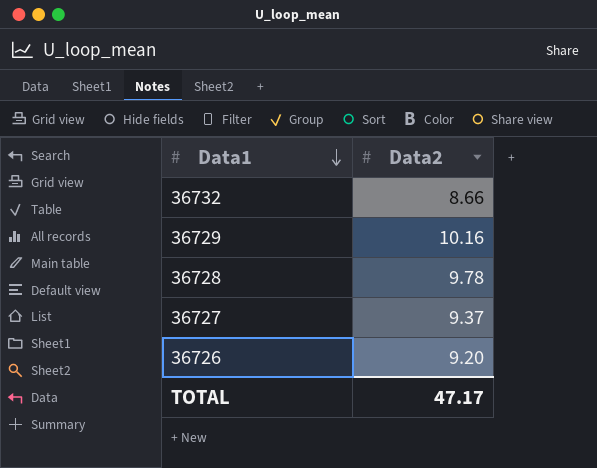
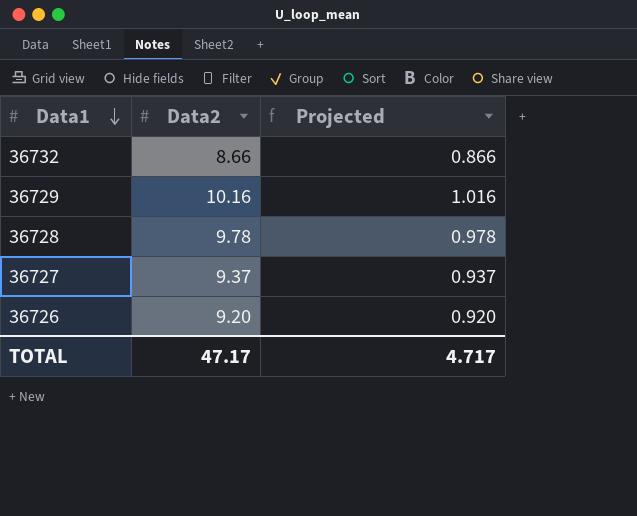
column Projected | formula: none -> [Data2] * 0.1

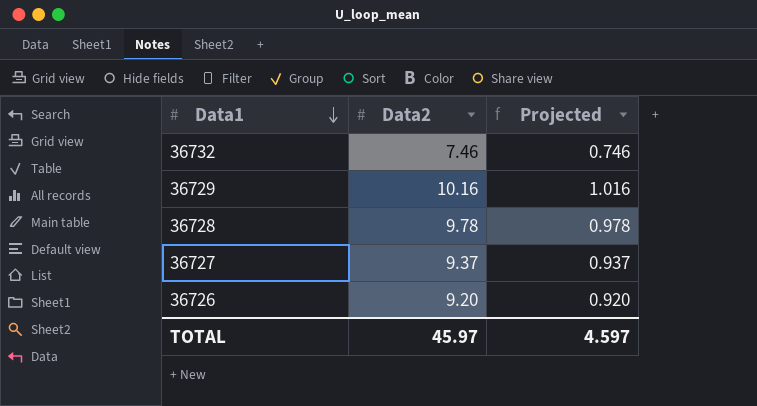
36732 | Data2: 8.66 -> 7.46
36732 | Projected: 0.866 -> 0.746
TOTAL | Data2: 47.17 -> 45.97
TOTAL | Projected: 4.717 -> 4.597

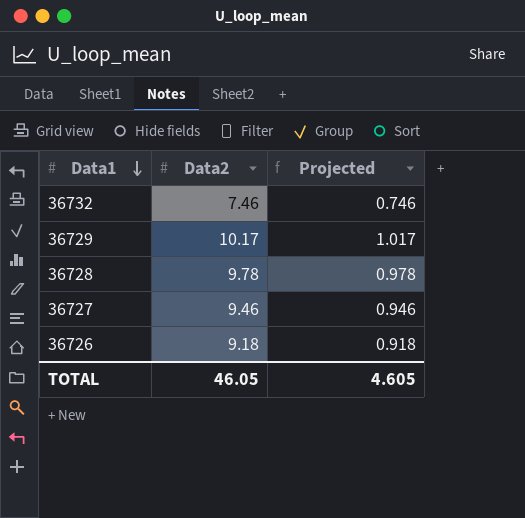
36729 | Data2: 10.16 -> 10.17
36729 | Projected: 1.016 -> 1.017
36727 | Data2: 9.37 -> 9.46
36727 | Projected: 0.937 -> 0.946
36726 | Data2: 9.20 -> 9.18
36726 | Projected: 0.920 -> 0.918
TOTAL | Data2: 45.97 -> 46.05
TOTAL | Projected: 4.597 -> 4.605

